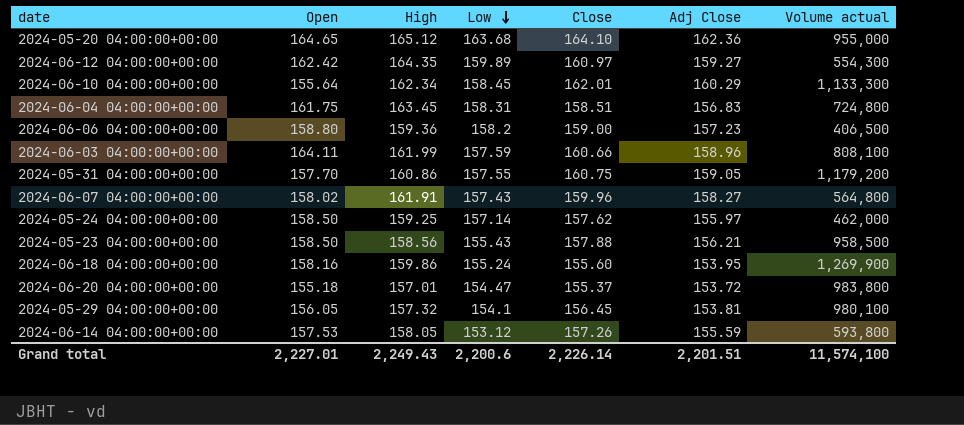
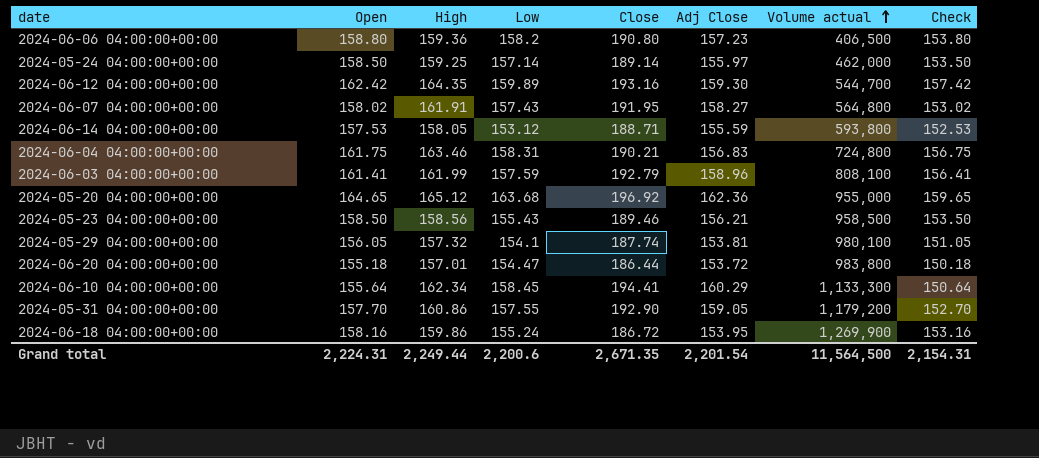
row order: Low descending -> Volume actual ascending
column Check | formula: none -> [Open] - 5
2024-06-06 04:00:00+00:00 | Close: 159.00 -> 190.80
2024-05-24 04:00:00+00:00 | Close: 157.62 -> 189.14
2024-06-12 04:00:00+00:00 | Close: 160.97 -> 193.16
2024-06-12 04:00:00+00:00 | Adj Close: 159.27 -> 159.30
2024-06-12 04:00:00+00:00 | Volume actual: 554,300 -> 544,700
2024-06-07 04:00:00+00:00 | Close: 159.96 -> 191.95
2024-06-14 04:00:00+00:00 | Close: 157.26 -> 188.71
2024-06-04 04:00:00+00:00 | High: 163.45 -> 163.46
2024-06-04 04:00:00+00:00 | Close: 158.51 -> 190.21
2024-06-03 04:00:00+00:00 | Open: 164.11 -> 161.41
2024-06-03 04:00:00+00:00 | Close: 160.66 -> 192.79
2024-05-20 04:00:00+00:00 | Close: 164.10 -> 196.92
2024-05-23 04:00:00+00:00 | Close: 157.88 -> 189.46
2024-05-29 04:00:00+00:00 | Close: 156.45 -> 187.74
2024-06-20 04:00:00+00:00 | Close: 155.37 -> 186.44
2024-06-10 04:00:00+00:00 | Close: 162.01 -> 194.41
2024-05-31 04:00:00+00:00 | Close: 160.75 -> 192.90
2024-06-18 04:00:00+00:00 | Close: 155.60 -> 186.72
Grand total | Open: 2,227.01 -> 2,224.31
Grand total | High: 2,249.43 -> 2,249.44
Grand total | Close: 2,226.14 -> 2,671.35
Grand total | Adj Close: 2,201.51 -> 2,201.54
Grand total | Volume actual: 11,574,100 -> 11,564,500

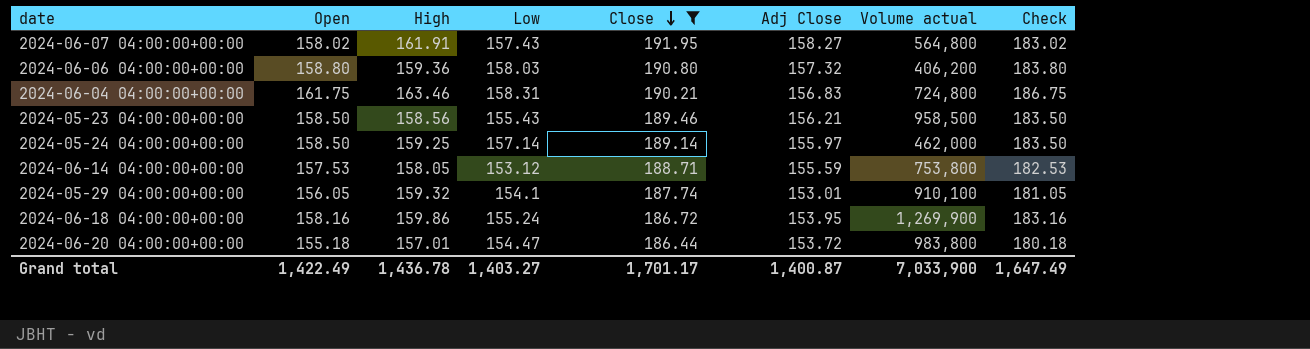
filter: none -> Close <= 191.95
row order: Volume actual ascending -> Close descending
column Check | formula: [Open] - 5 -> [Open] + 25
2024-06-06 04:00:00+00:00 | Low: 158.2 -> 158.03
2024-06-06 04:00:00+00:00 | Adj Close: 157.23 -> 157.32
2024-06-06 04:00:00+00:00 | Volume actual: 406,500 -> 406,200
2024-06-14 04:00:00+00:00 | Volume actual: 593,800 -> 753,800
2024-05-29 04:00:00+00:00 | High: 157.32 -> 159.32
2024-05-29 04:00:00+00:00 | Adj Close: 153.81 -> 153.01
2024-05-29 04:00:00+00:00 | Volume actual: 980,100 -> 910,100
Grand total | Open: 2,224.31 -> 1,422.49
Grand total | High: 2,249.44 -> 1,436.78
Grand total | Low: 2,200.6 -> 1,403.27
Grand total | Close: 2,671.35 -> 1,701.17
Grand total | Adj Close: 2,201.54 -> 1,400.87
Grand total | Volume actual: 11,564,500 -> 7,033,900
Grand total | Check: 2,154.31 -> 1,647.49

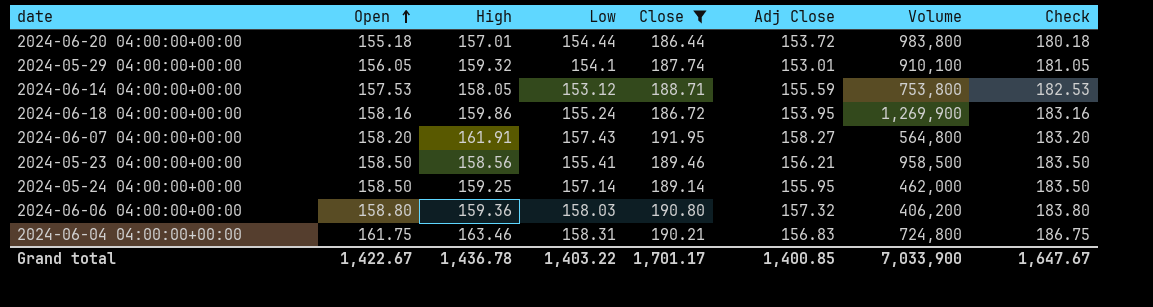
row order: Close descending -> Open ascending
column name: Volume actual -> Volume
2024-06-20 04:00:00+00:00 | Low: 154.47 -> 154.44
2024-06-07 04:00:00+00:00 | Open: 158.02 -> 158.20
2024-06-07 04:00:00+00:00 | Check: 183.02 -> 183.20
2024-05-23 04:00:00+00:00 | Low: 155.43 -> 155.41
2024-05-24 04:00:00+00:00 | Adj Close: 155.97 -> 155.95
Grand total | Open: 1,422.49 -> 1,422.67
Grand total | Low: 1,403.27 -> 1,403.22
Grand total | Adj Close: 1,400.87 -> 1,400.85
Grand total | Check: 1,647.49 -> 1,647.67

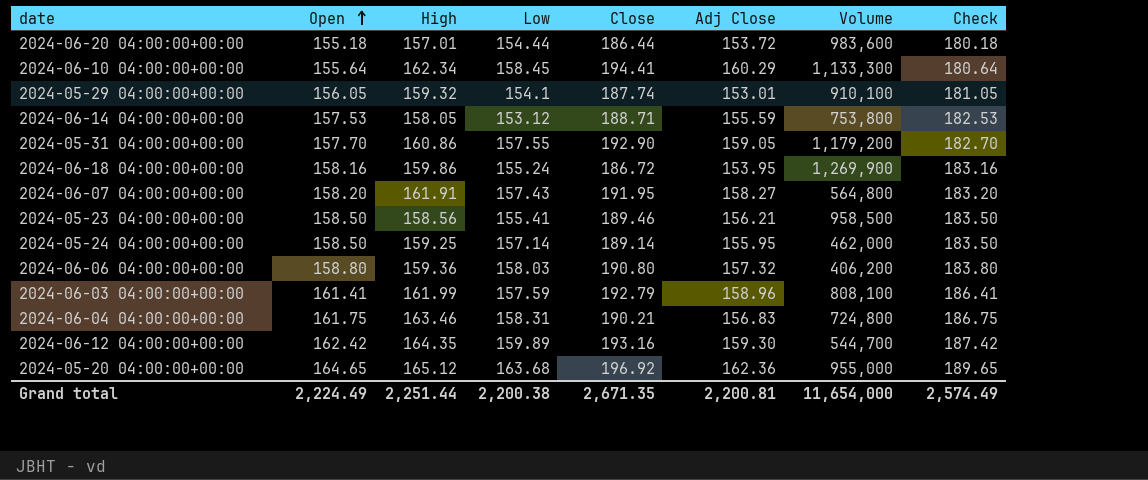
filter: Close <= 191.95 -> none
2024-06-20 04:00:00+00:00 | Volume: 983,800 -> 983,600
Grand total | Open: 1,422.67 -> 2,224.49
Grand total | High: 1,436.78 -> 2,251.44
Grand total | Low: 1,403.22 -> 2,200.38
Grand total | Close: 1,701.17 -> 2,671.35
Grand total | Adj Close: 1,400.85 -> 2,200.81
Grand total | Volume: 7,033,900 -> 11,654,000
Grand total | Check: 1,647.67 -> 2,574.49

